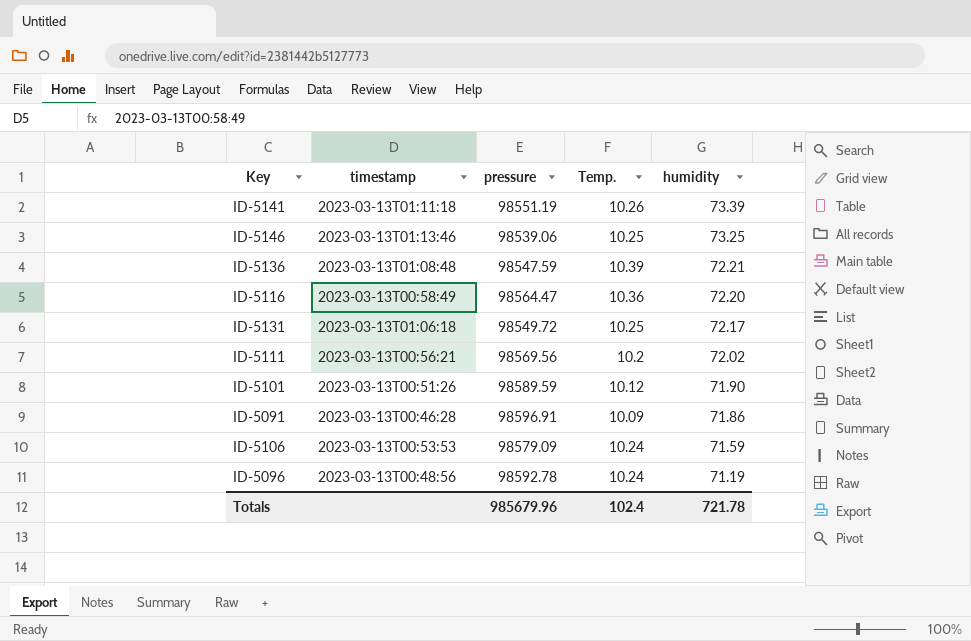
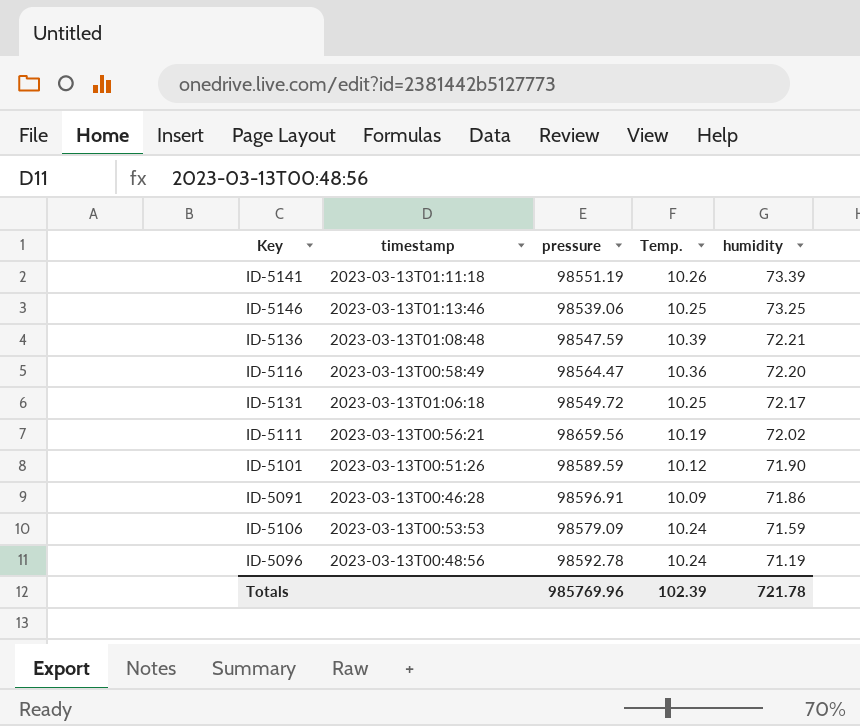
ID-5111 | pressure: 98569.56 -> 98659.56
ID-5111 | Temp.: 10.2 -> 10.19
Totals | pressure: 985679.96 -> 985769.96
Totals | Temp.: 102.4 -> 102.39

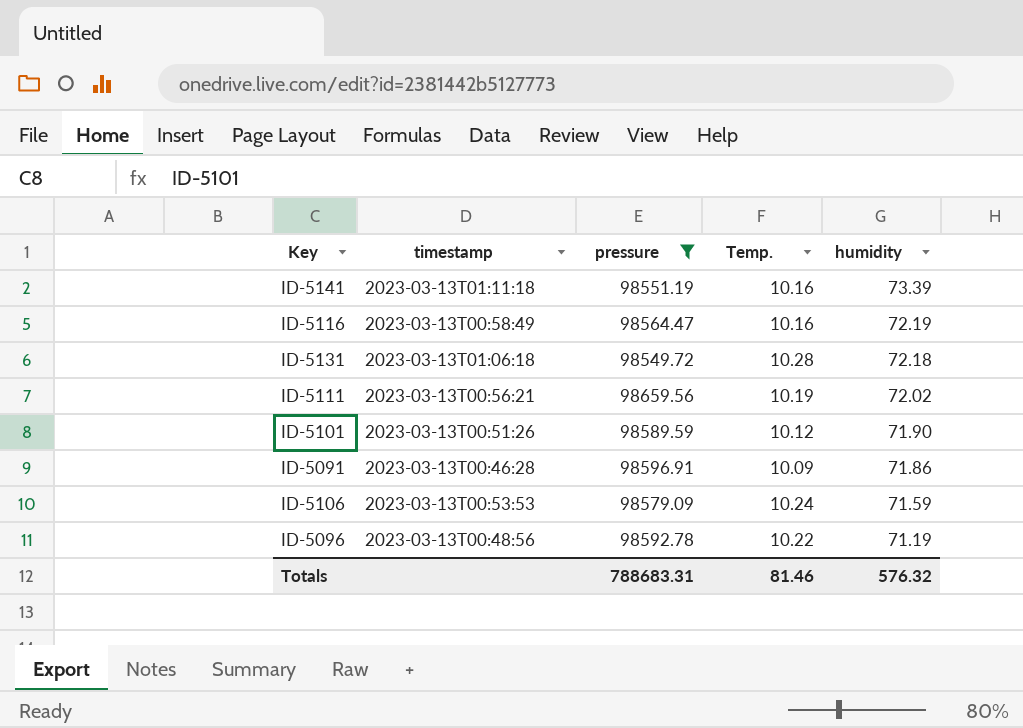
filter: none -> pressure >= 98549.72
ID-5141 | Temp.: 10.26 -> 10.16
ID-5116 | Temp.: 10.36 -> 10.16
ID-5116 | humidity: 72.20 -> 72.19
ID-5131 | Temp.: 10.25 -> 10.28
ID-5131 | humidity: 72.17 -> 72.18
ID-5096 | Temp.: 10.24 -> 10.22
Totals | pressure: 985769.96 -> 788683.31
Totals | Temp.: 102.39 -> 81.46
Totals | humidity: 721.78 -> 576.32

